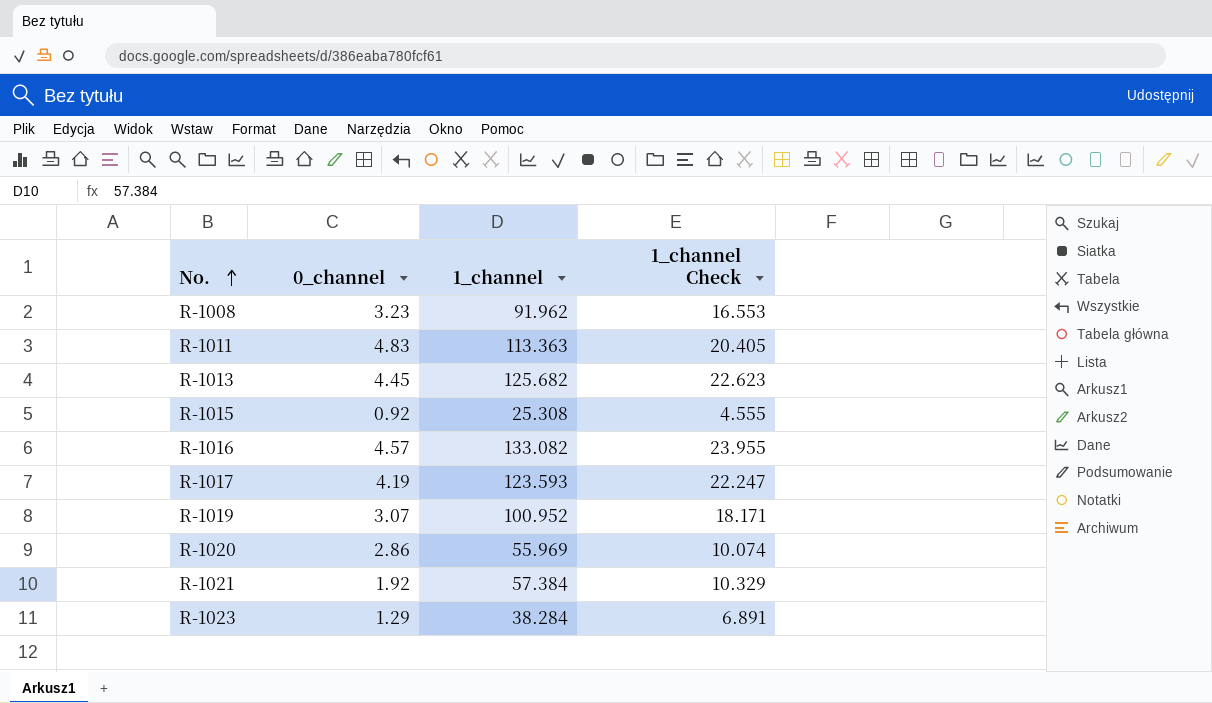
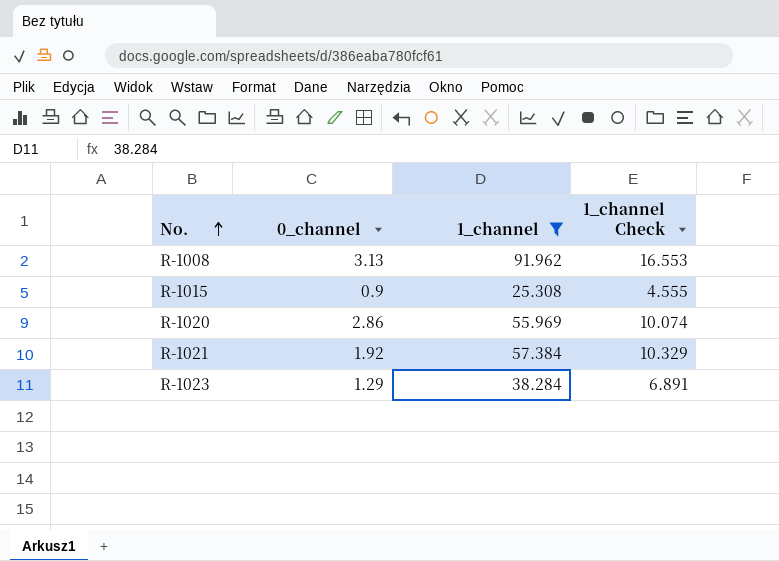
filter: none -> 1_channel <= 91.962
R-1008 | 0_channel: 3.23 -> 3.13
R-1015 | 0_channel: 0.92 -> 0.9

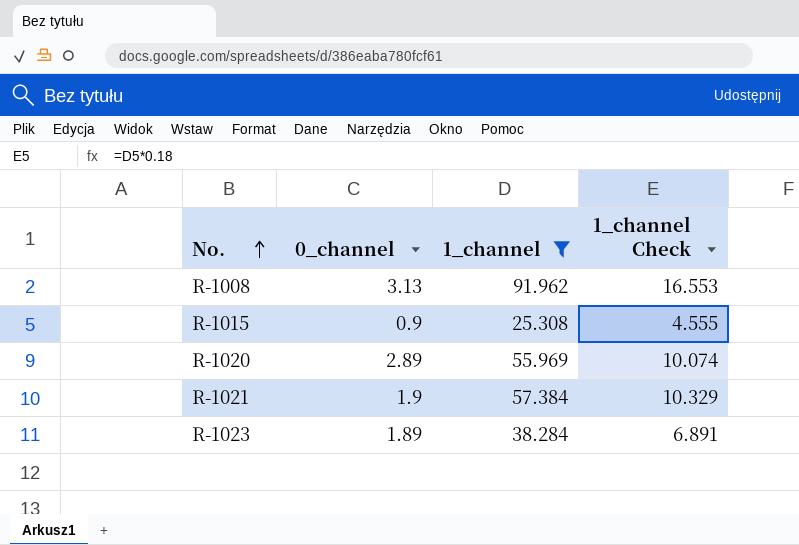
R-1020 | 0_channel: 2.86 -> 2.89
R-1021 | 0_channel: 1.92 -> 1.9
R-1023 | 0_channel: 1.29 -> 1.89

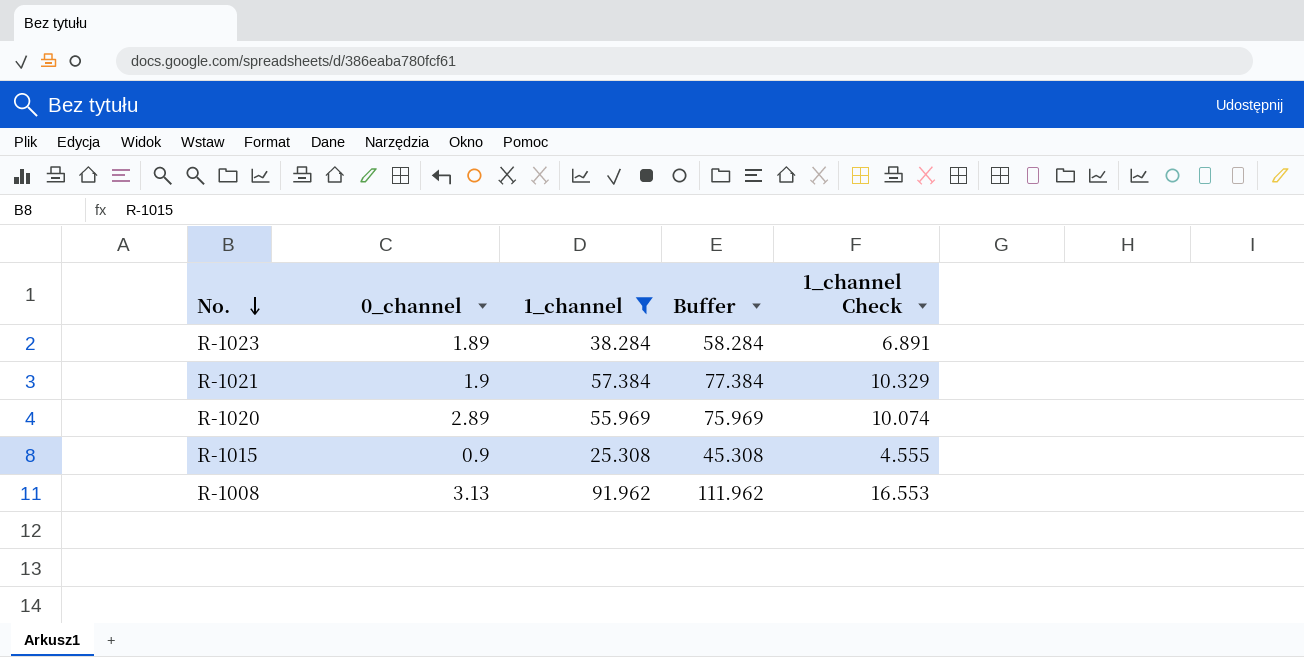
row order: No. ascending -> No. descending
column Buffer | formula: none -> [1_channel] + 20

